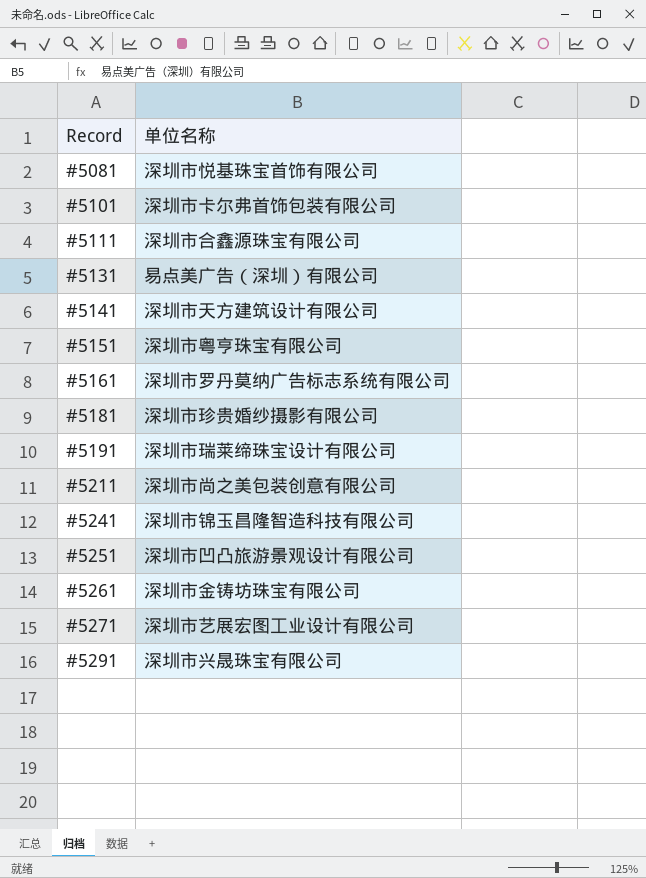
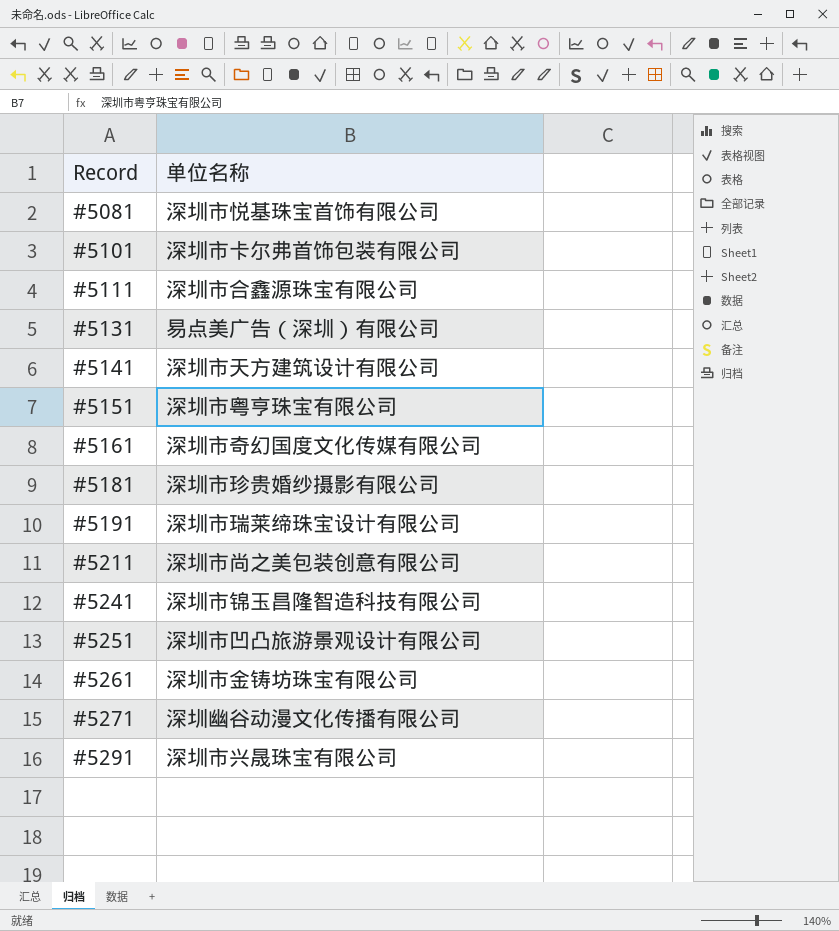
#5161 | 单位名称: 深圳市罗丹莫纳广告标志系统有限公司 -> 深圳市奇幻国度文化传媒有限公司
#5271 | 单位名称: 深圳市艺展宏图工业设计有限公司 -> 深圳幽谷动漫文化传播有限公司

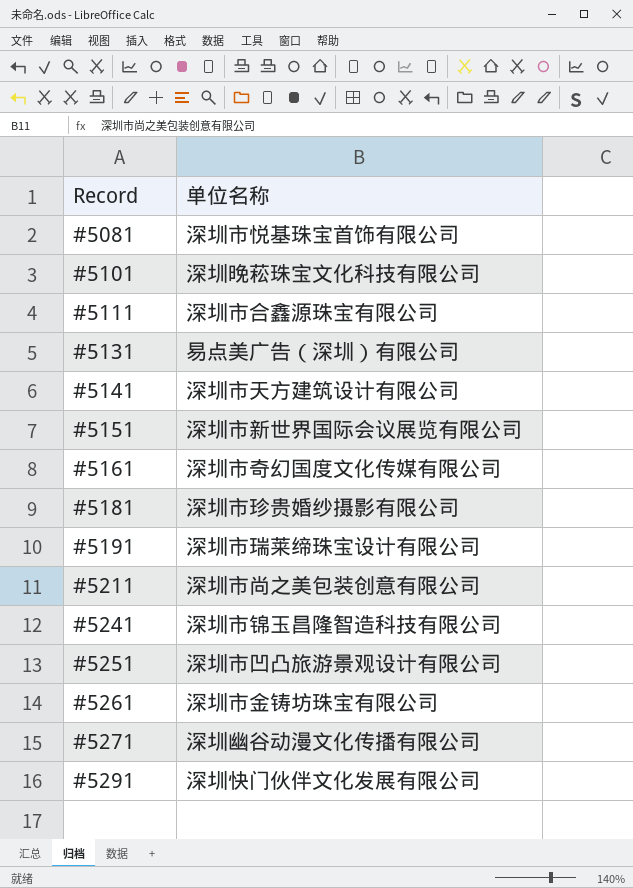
#5101 | 单位名称: 深圳市卡尔弗首饰包装有限公司 -> 深圳晚菘珠宝文化科技有限公司
#5151 | 单位名称: 深圳市粤亨珠宝有限公司 -> 深圳市新世界国际会议展览有限公司
#5291 | 单位名称: 深圳市兴晟珠宝有限公司 -> 深圳快门伙伴文化发展有限公司

